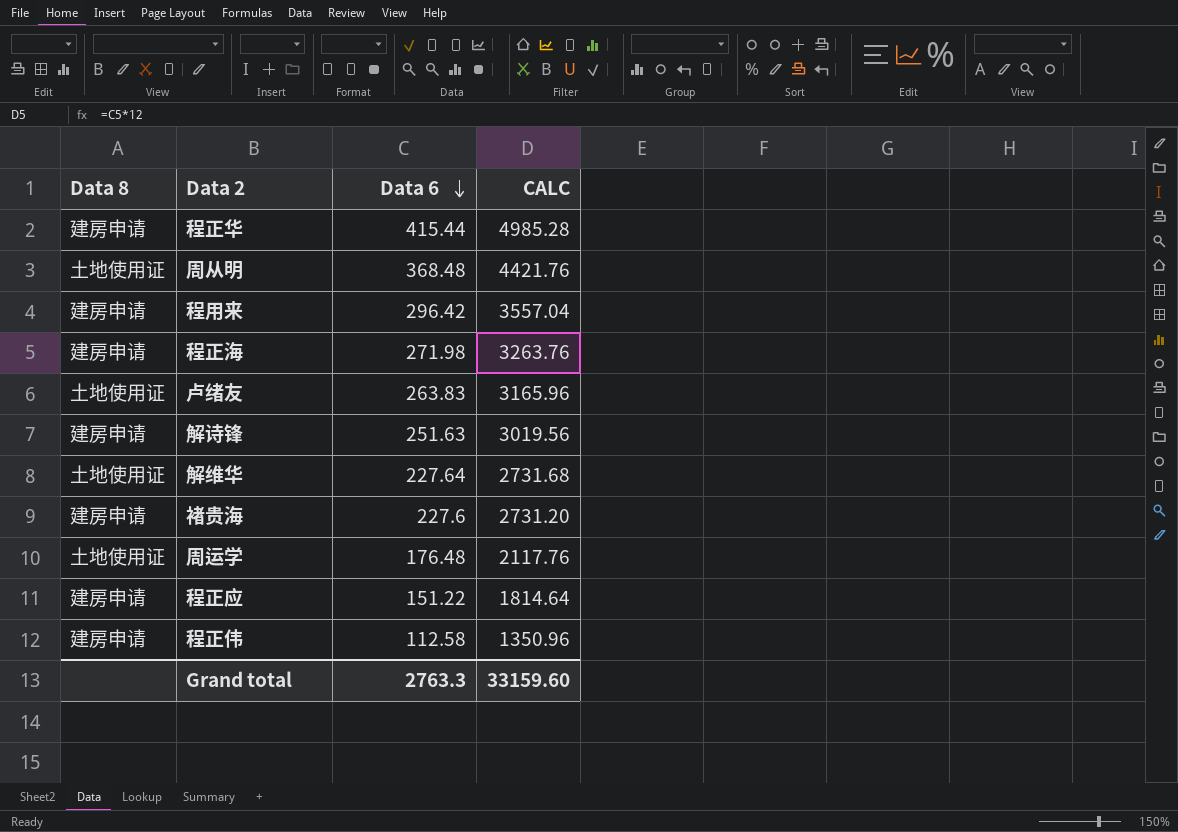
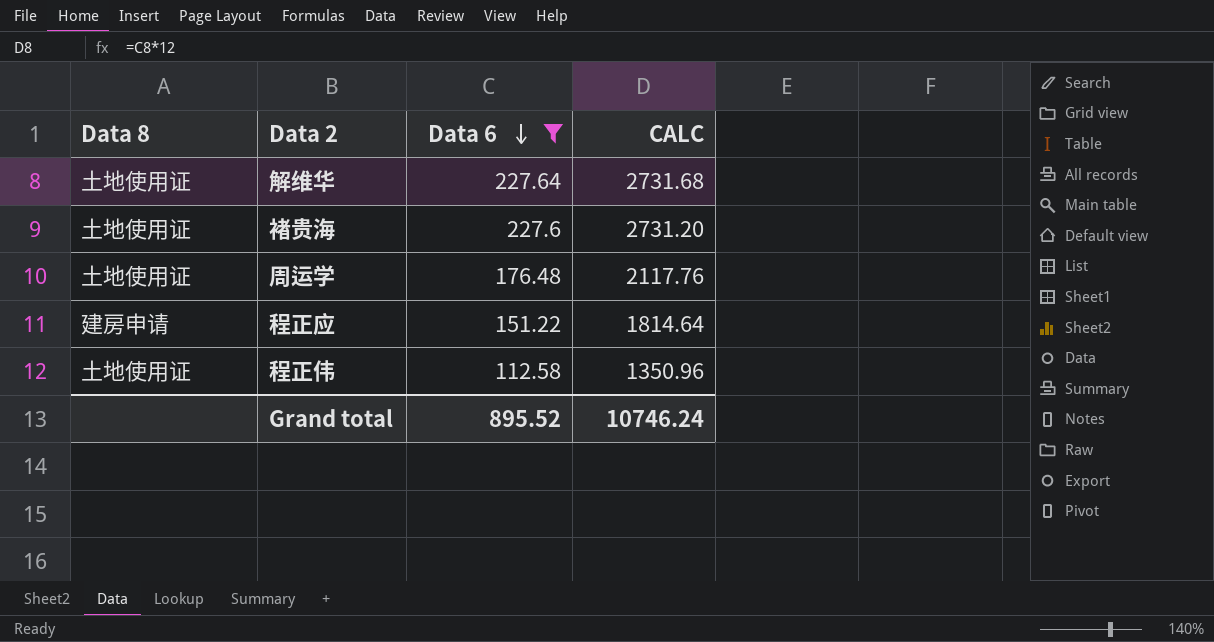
filter: none -> Data 6 <= 227.64
褚贵海 | Data 8: 建房申请 -> 土地使用证
程正伟 | Data 8: 建房申请 -> 土地使用证
Grand total | Data 6: 2763.3 -> 895.52
Grand total | CALC: 33159.60 -> 10746.24

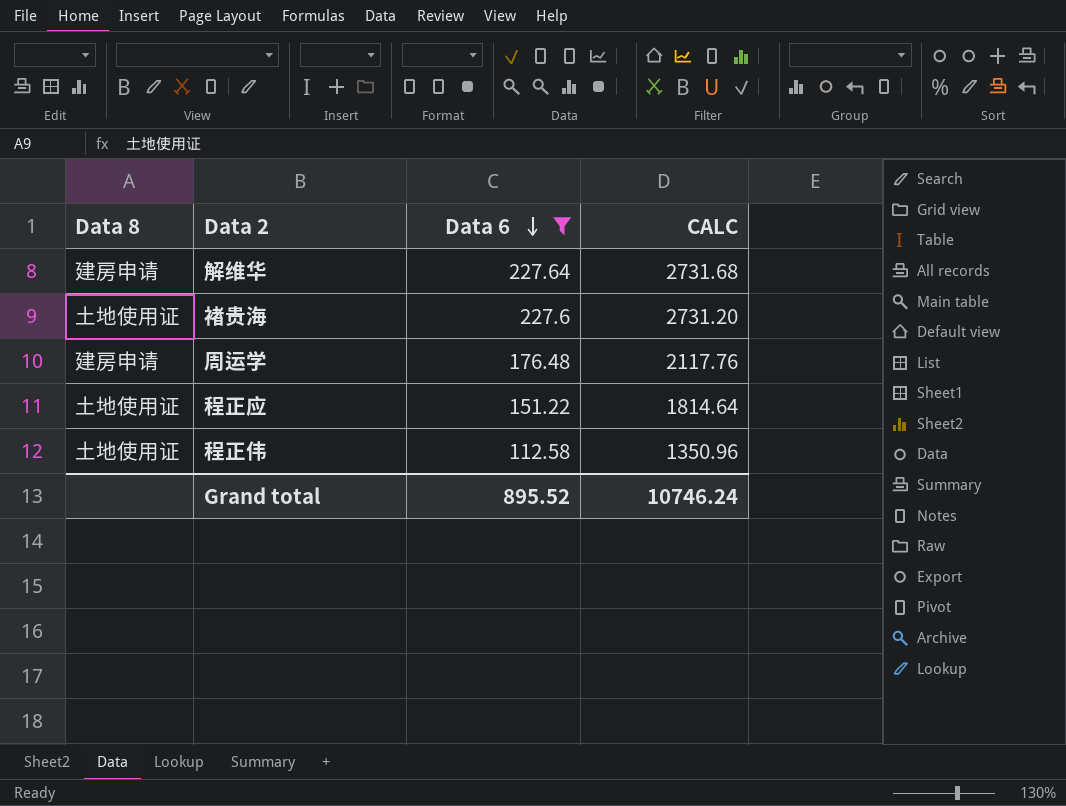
解维华 | Data 8: 土地使用证 -> 建房申请
周运学 | Data 8: 土地使用证 -> 建房申请
程正应 | Data 8: 建房申请 -> 土地使用证

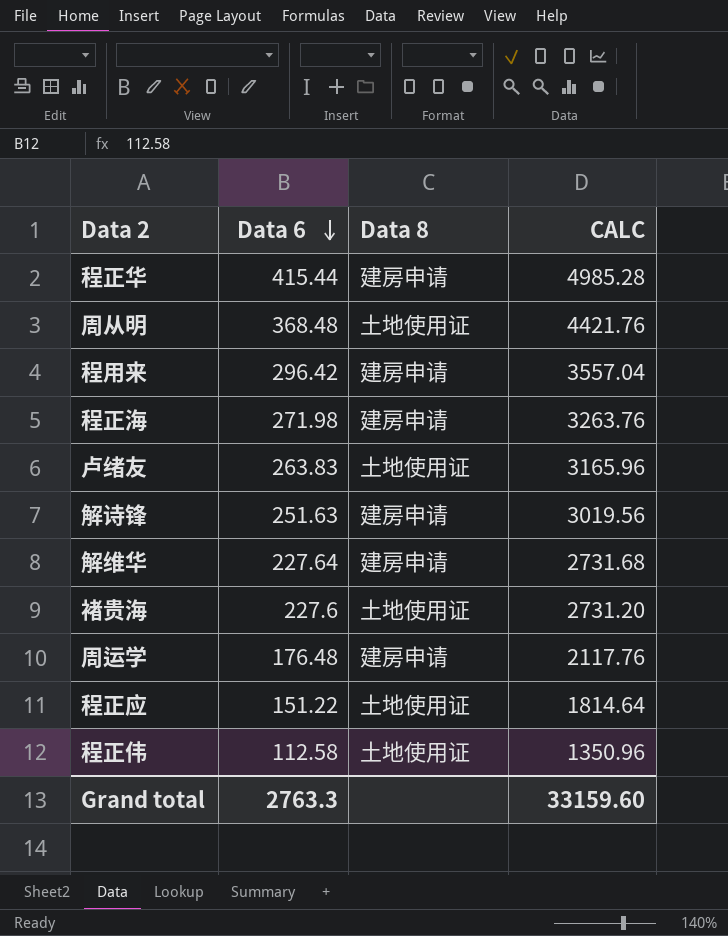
filter: Data 6 <= 227.64 -> none
column Data 8 | position: 1 -> 3
Grand total | Data 6: 895.52 -> 2763.3
Grand total | CALC: 10746.24 -> 33159.60

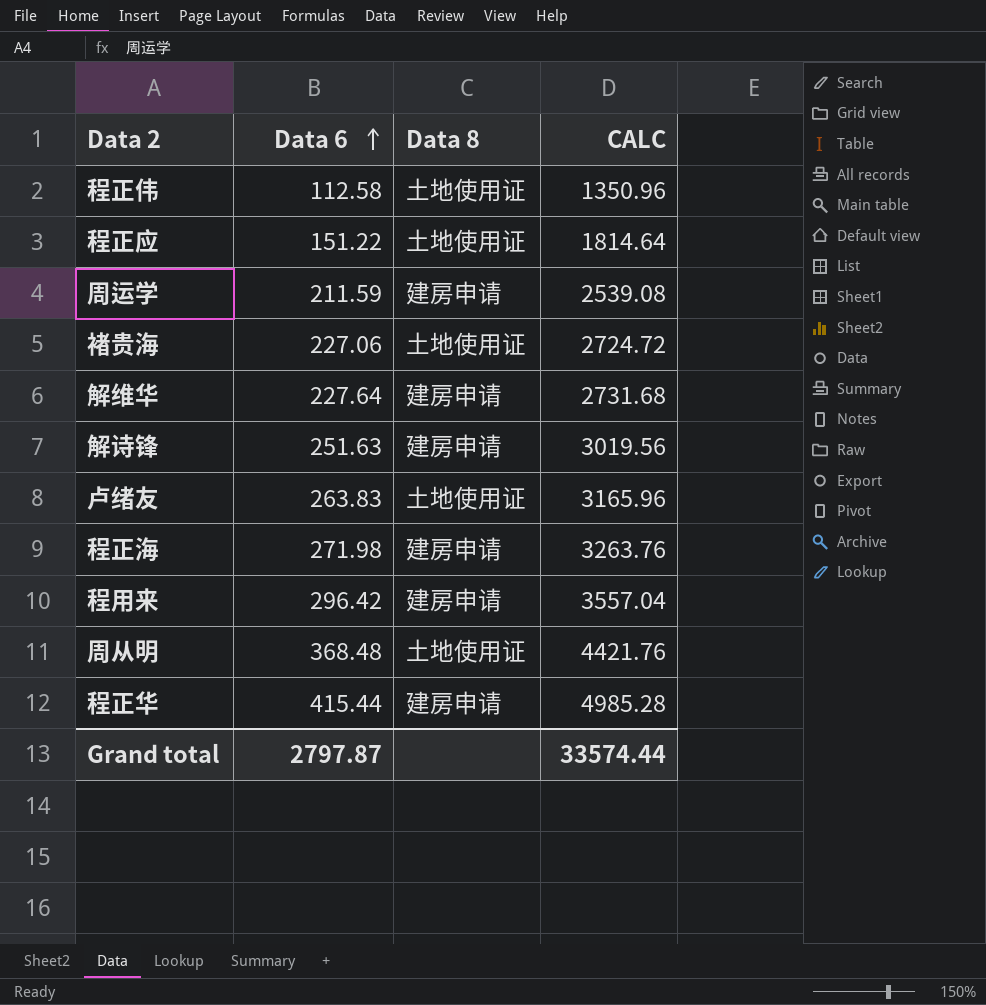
row order: Data 6 descending -> Data 6 ascending
周运学 | Data 6: 176.48 -> 211.59
周运学 | CALC: 2117.76 -> 2539.08
褚贵海 | Data 6: 227.6 -> 227.06
褚贵海 | CALC: 2731.20 -> 2724.72
Grand total | Data 6: 2763.3 -> 2797.87
Grand total | CALC: 33159.60 -> 33574.44

